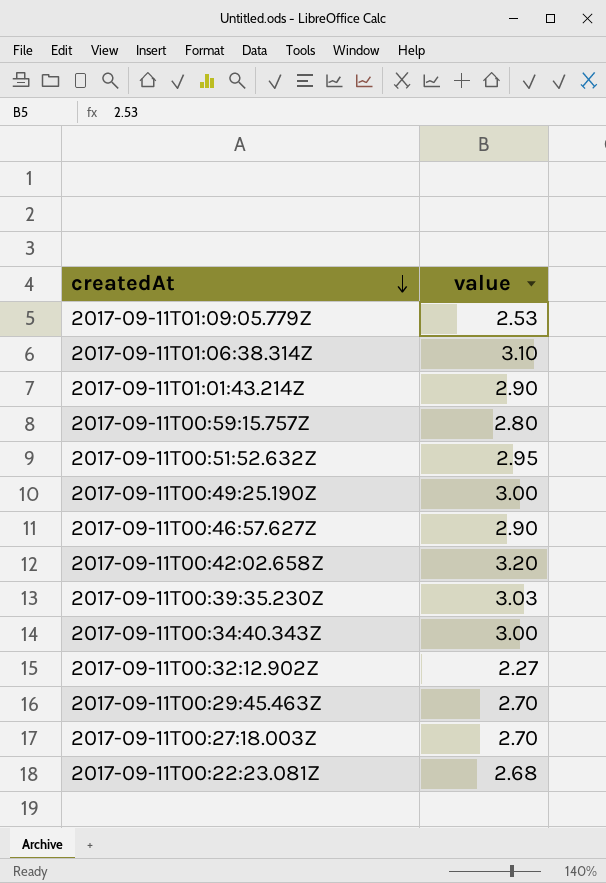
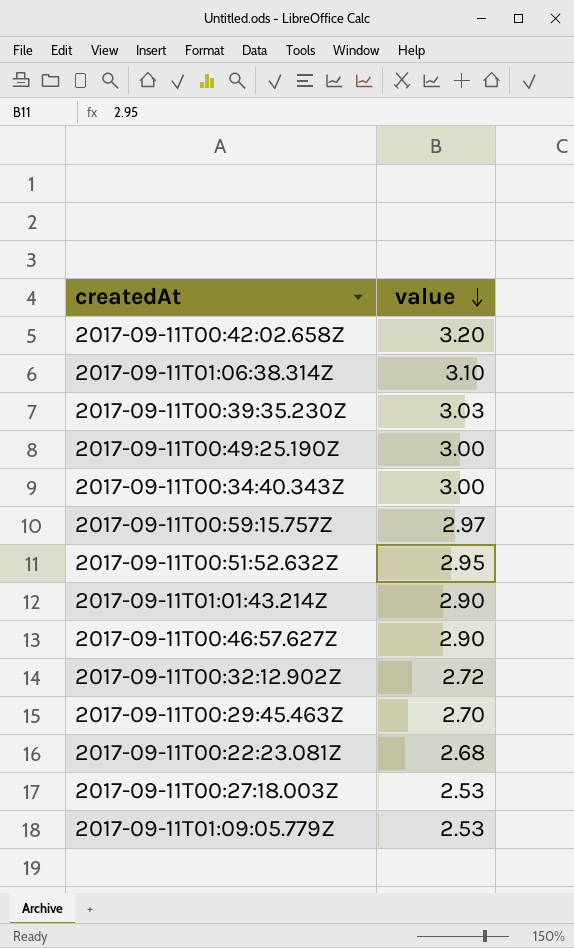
row order: createdAt descending -> value descending
2017-09-11T00:59:15.757Z | value: 2.80 -> 2.97
2017-09-11T00:32:12.902Z | value: 2.27 -> 2.72
2017-09-11T00:27:18.003Z | value: 2.70 -> 2.53

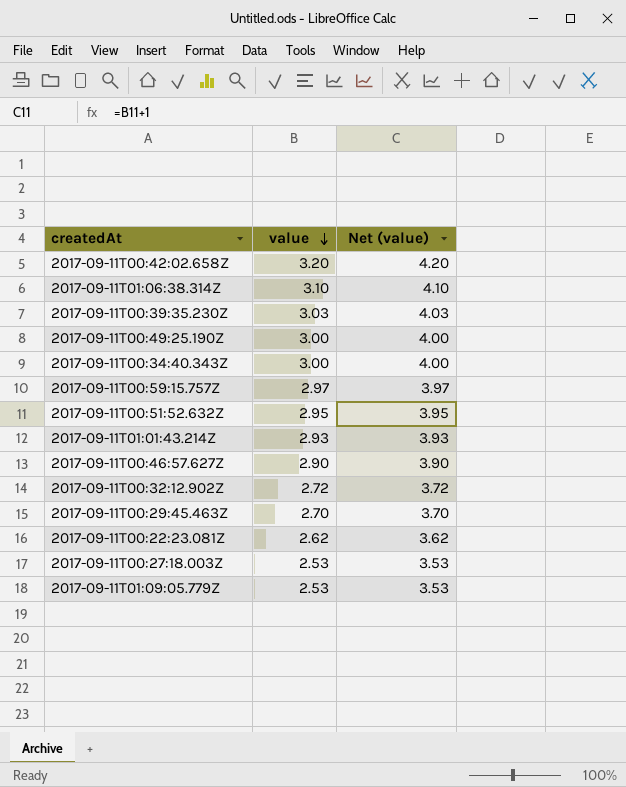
column Net (value) | formula: none -> [value] + 1
2017-09-11T01:01:43.214Z | value: 2.90 -> 2.93
2017-09-11T00:22:23.081Z | value: 2.68 -> 2.62

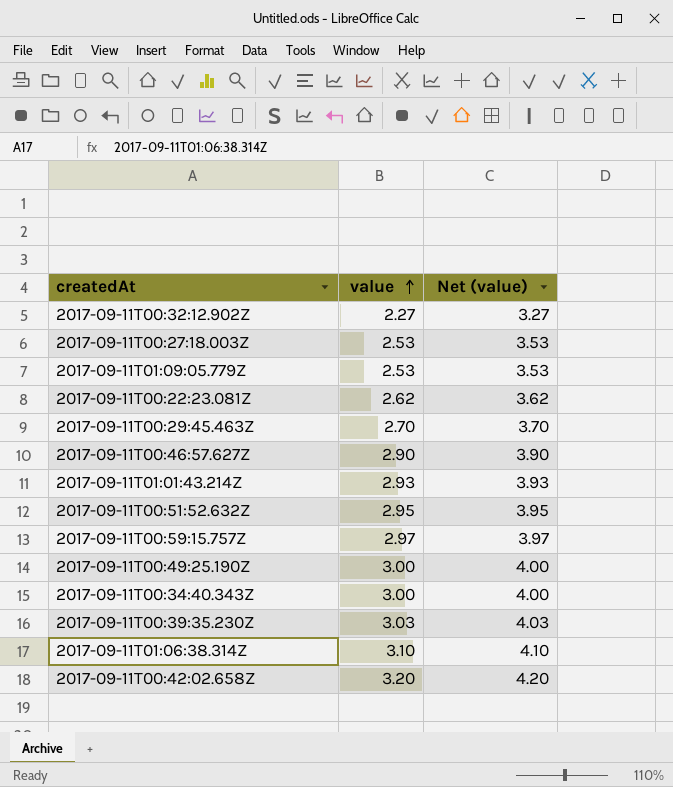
row order: value descending -> value ascending
2017-09-11T00:32:12.902Z | value: 2.72 -> 2.27
2017-09-11T00:32:12.902Z | Net (value): 3.72 -> 3.27

